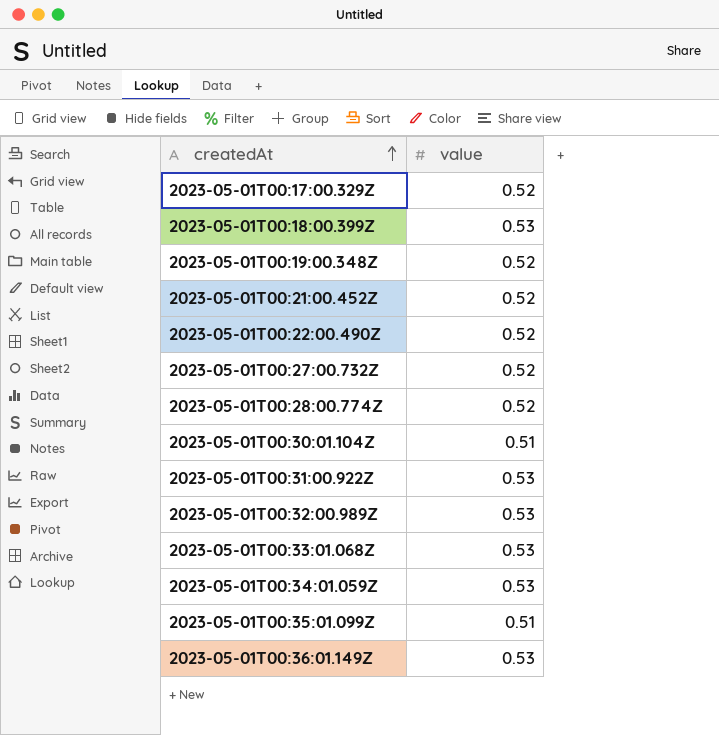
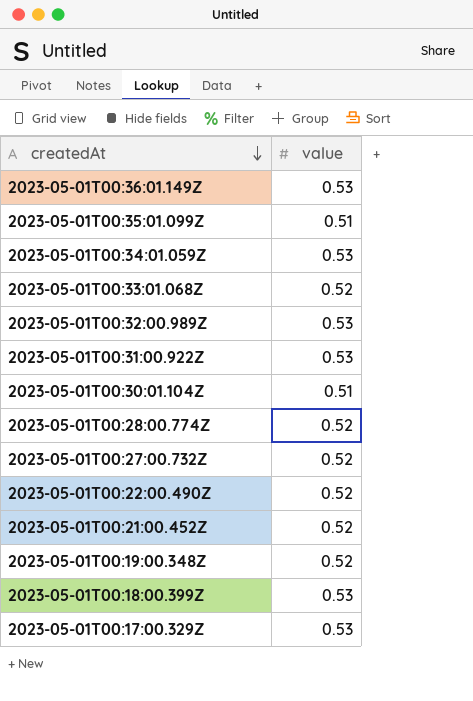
row order: createdAt ascending -> createdAt descending
2023-05-01T00:33:01.068Z | value: 0.53 -> 0.52
2023-05-01T00:17:00.329Z | value: 0.52 -> 0.53

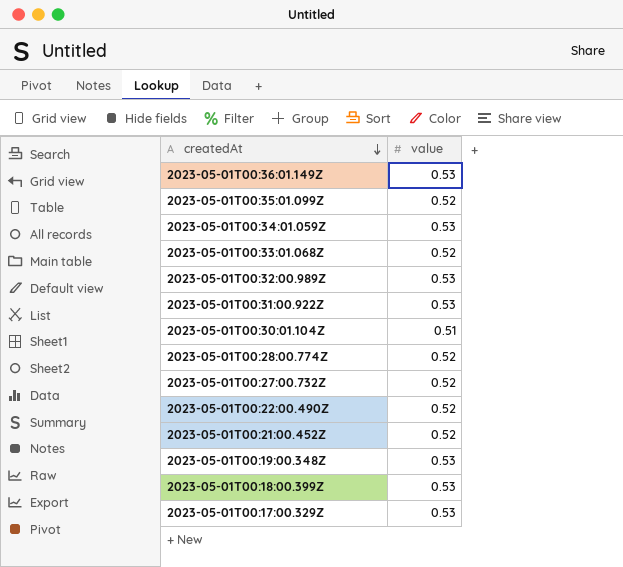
2023-05-01T00:35:01.099Z | value: 0.51 -> 0.52
2023-05-01T00:19:00.348Z | value: 0.52 -> 0.53

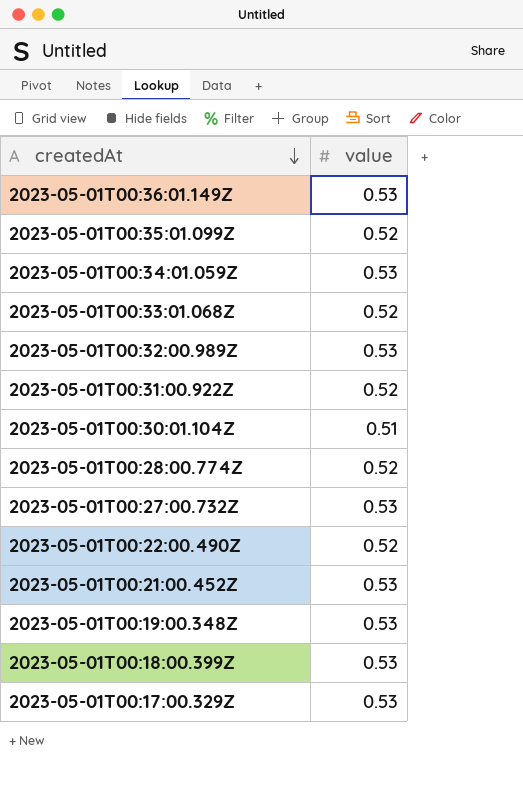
2023-05-01T00:31:00.922Z | value: 0.53 -> 0.52
2023-05-01T00:27:00.732Z | value: 0.52 -> 0.53
2023-05-01T00:21:00.452Z | value: 0.52 -> 0.53

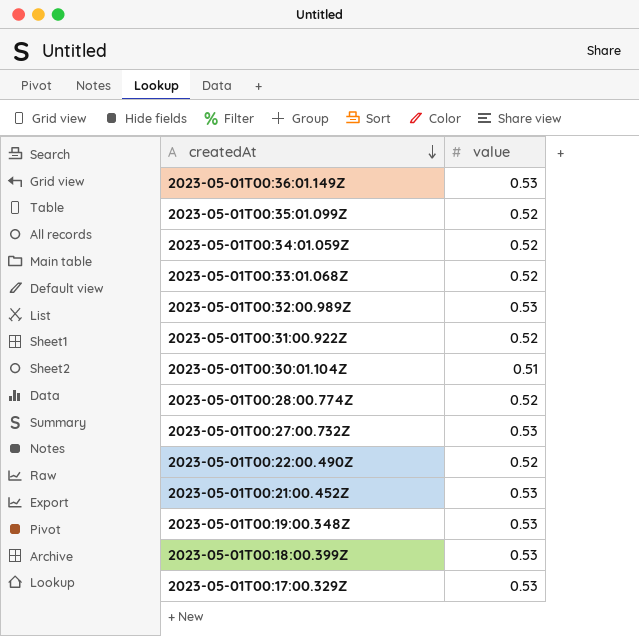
2023-05-01T00:34:01.059Z | value: 0.53 -> 0.52

